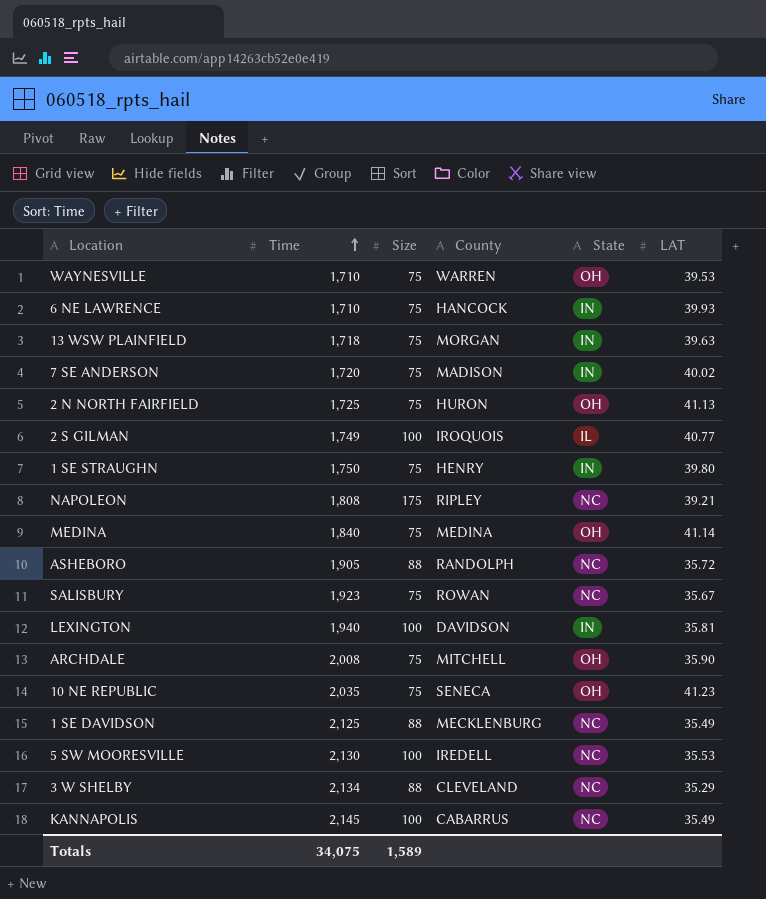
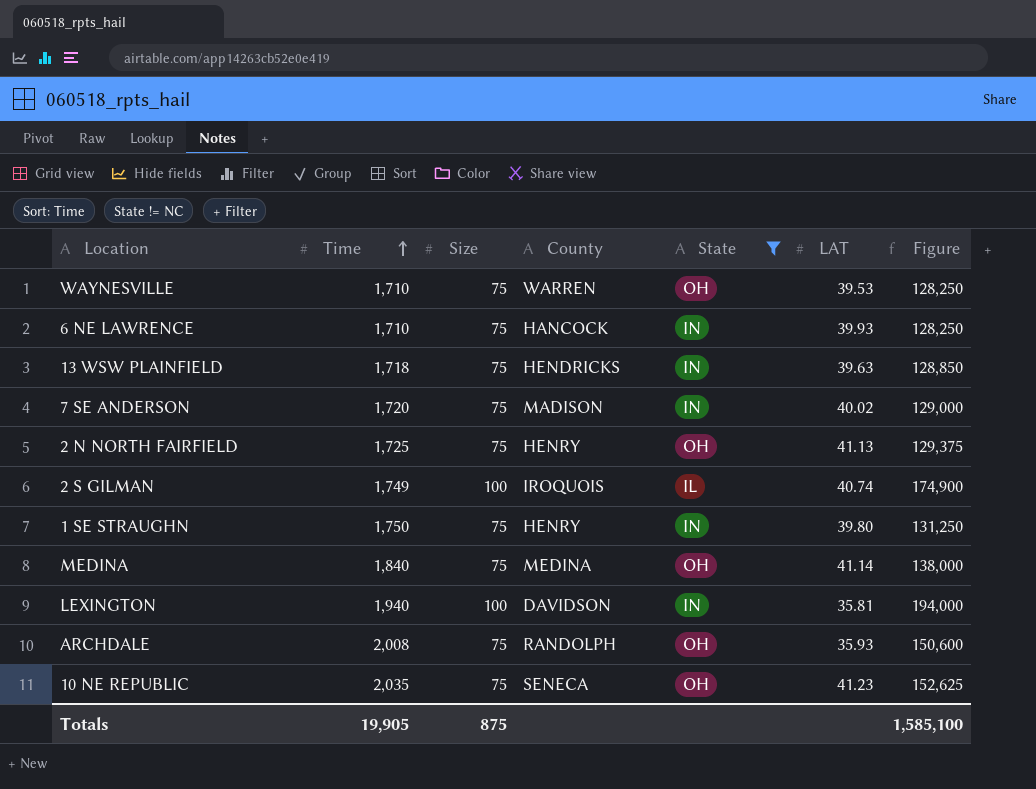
filter: none -> State != NC
column Figure | formula: none -> [Time] * [Size]
13 WSW PLAINFIELD | County: MORGAN -> HENDRICKS
2 N NORTH FAIRFIELD | County: HURON -> HENRY
2 S GILMAN | LAT: 40.77 -> 40.74
ARCHDALE | County: MITCHELL -> RANDOLPH
ARCHDALE | LAT: 35.90 -> 35.93
Totals | Time: 34,075 -> 19,905
Totals | Size: 1,589 -> 875

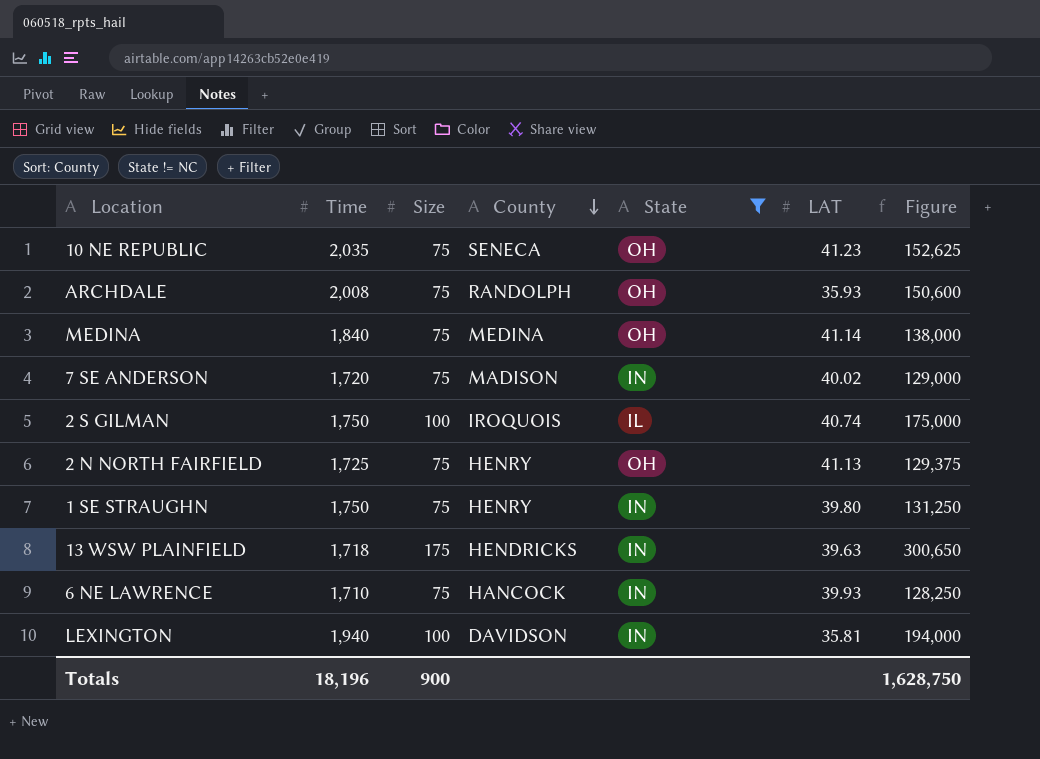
row order: Time ascending -> County descending
row WAYNESVILLE: 1,710 | 75 | WARREN | OH | 39.53 | 128,250 -> none
2 S GILMAN | Time: 1,749 -> 1,750
2 S GILMAN | Figure: 174,900 -> 175,000
13 WSW PLAINFIELD | Size: 75 -> 175
13 WSW PLAINFIELD | Figure: 128,850 -> 300,650
Totals | Time: 19,905 -> 18,196
Totals | Size: 875 -> 900
Totals | Figure: 1,585,100 -> 1,628,750

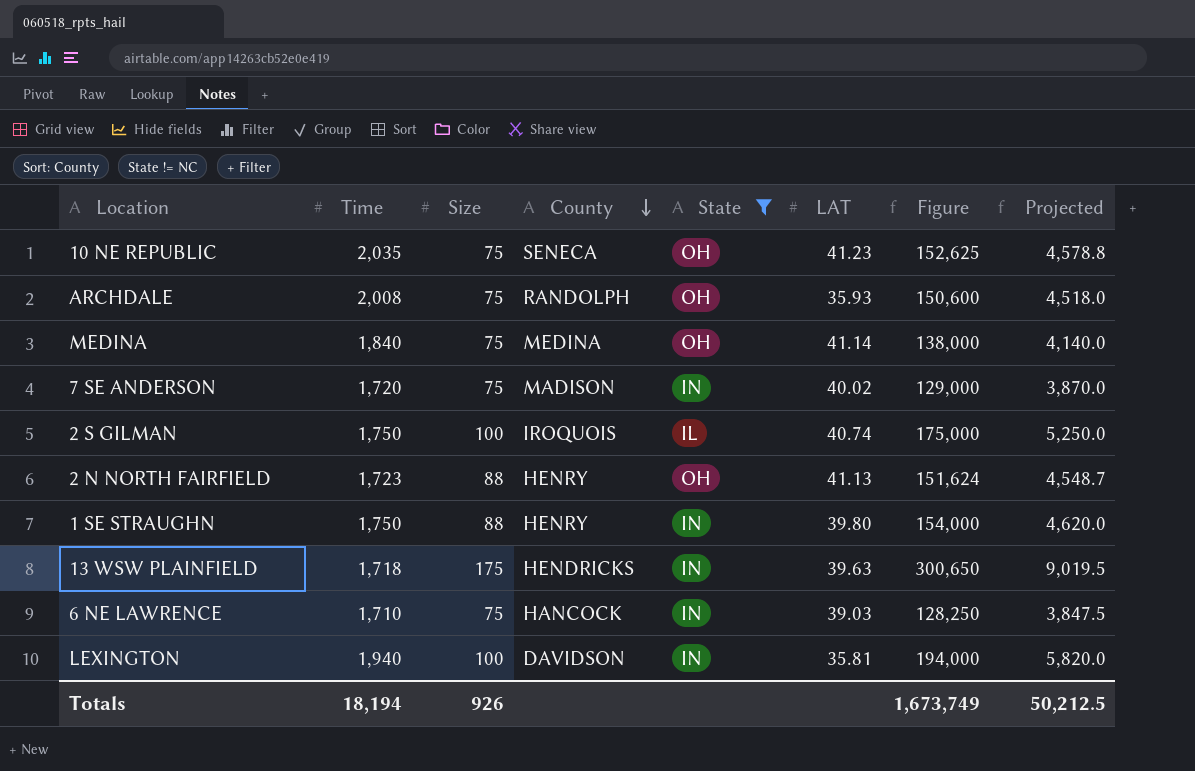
column Projected | formula: none -> [Figure] * 0.03
2 N NORTH FAIRFIELD | Time: 1,725 -> 1,723
2 N NORTH FAIRFIELD | Size: 75 -> 88
2 N NORTH FAIRFIELD | Figure: 129,375 -> 151,624
1 SE STRAUGHN | Size: 75 -> 88
1 SE STRAUGHN | Figure: 131,250 -> 154,000
6 NE LAWRENCE | LAT: 39.93 -> 39.03
Totals | Time: 18,196 -> 18,194
Totals | Size: 900 -> 926
Totals | Figure: 1,628,750 -> 1,673,749

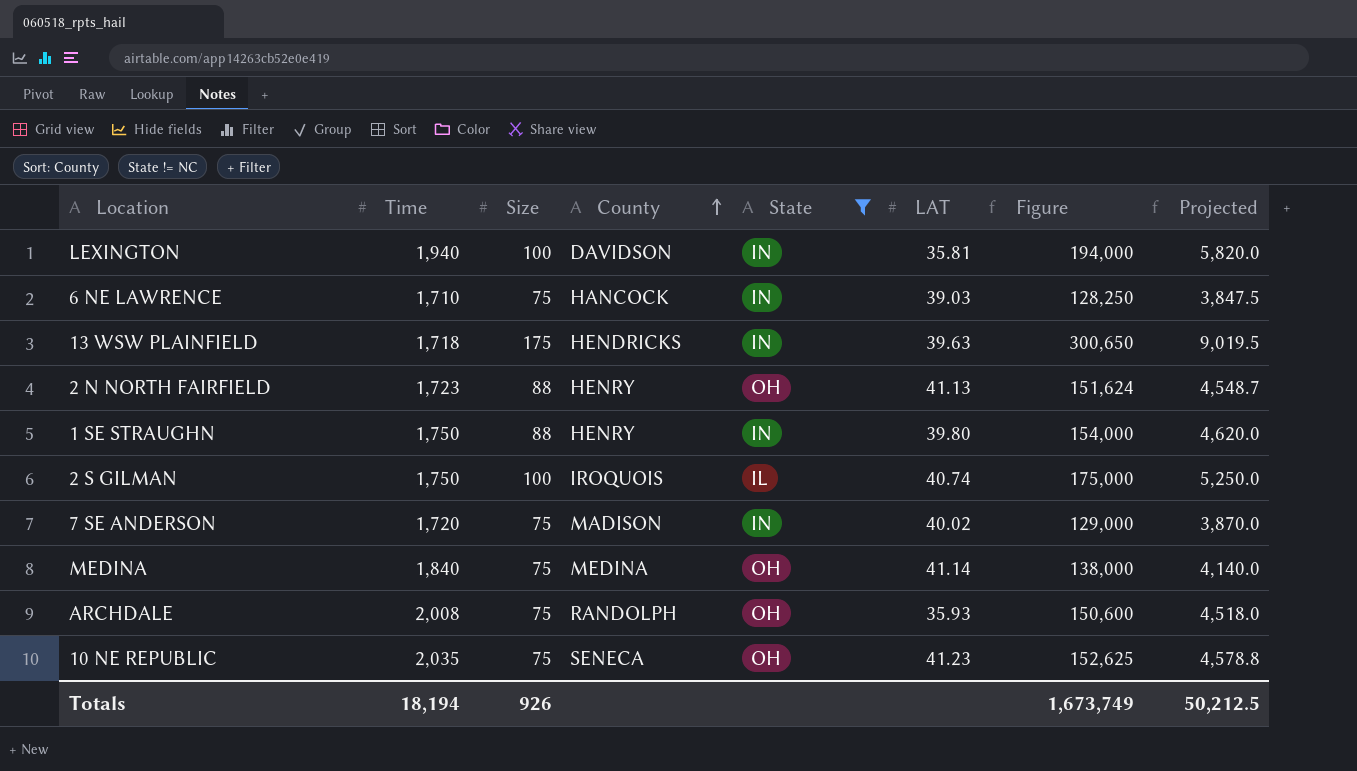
row order: County descending -> County ascending

